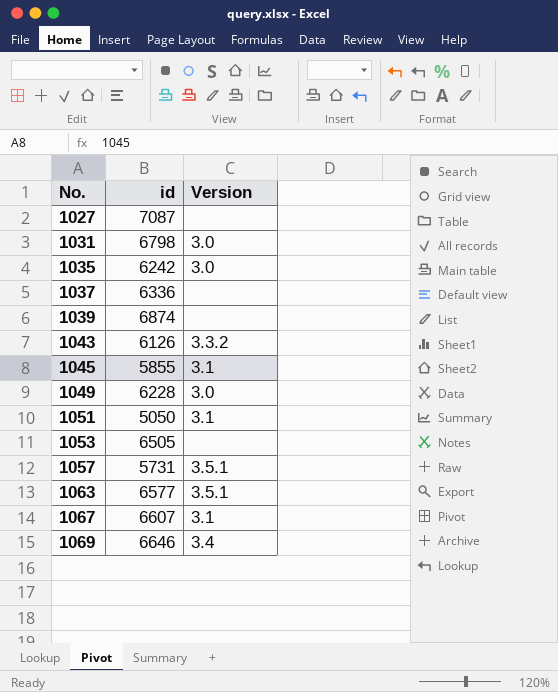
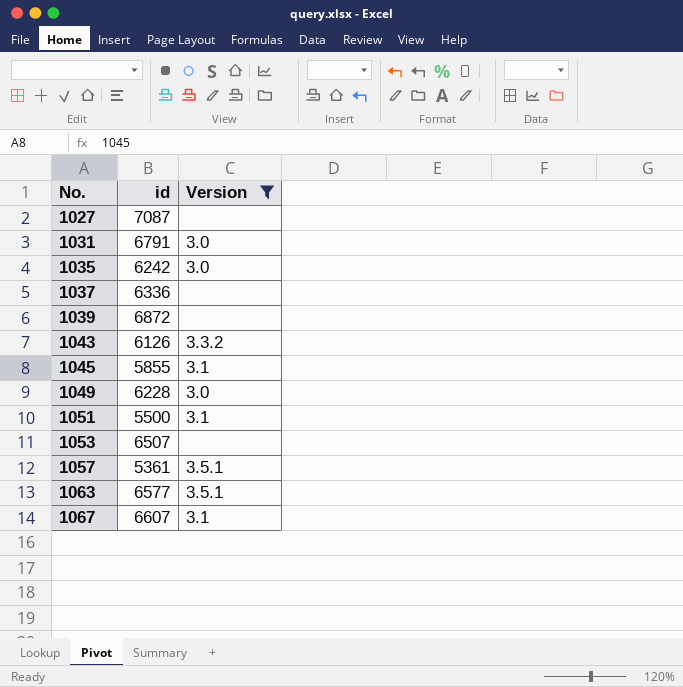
filter: none -> Version != 3.4
1031 | id: 6798 -> 6791
1039 | id: 6874 -> 6872
1051 | id: 5050 -> 5500
1053 | id: 6505 -> 6507
1057 | id: 5731 -> 5361

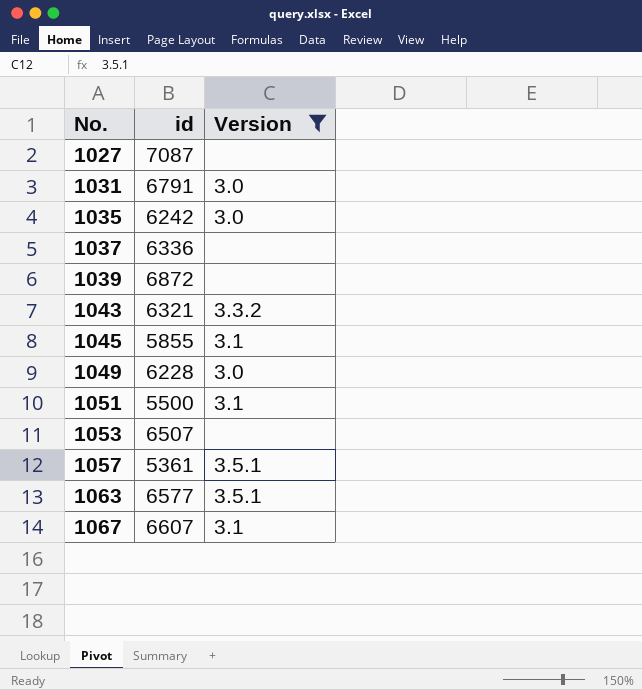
1043 | id: 6126 -> 6321

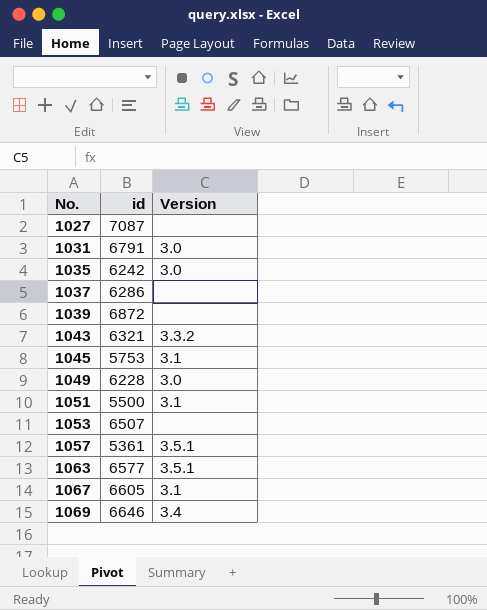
filter: Version != 3.4 -> none
1037 | id: 6336 -> 6286
1045 | id: 5855 -> 5753
1067 | id: 6607 -> 6605

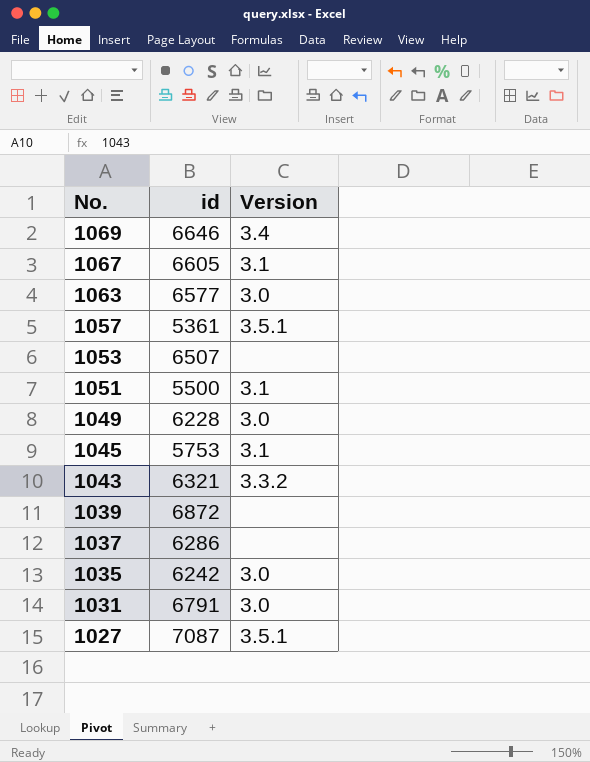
row order: No. ascending -> No. descending
1063 | Version: 3.5.1 -> 3.0
1027 | Version: none -> 3.5.1

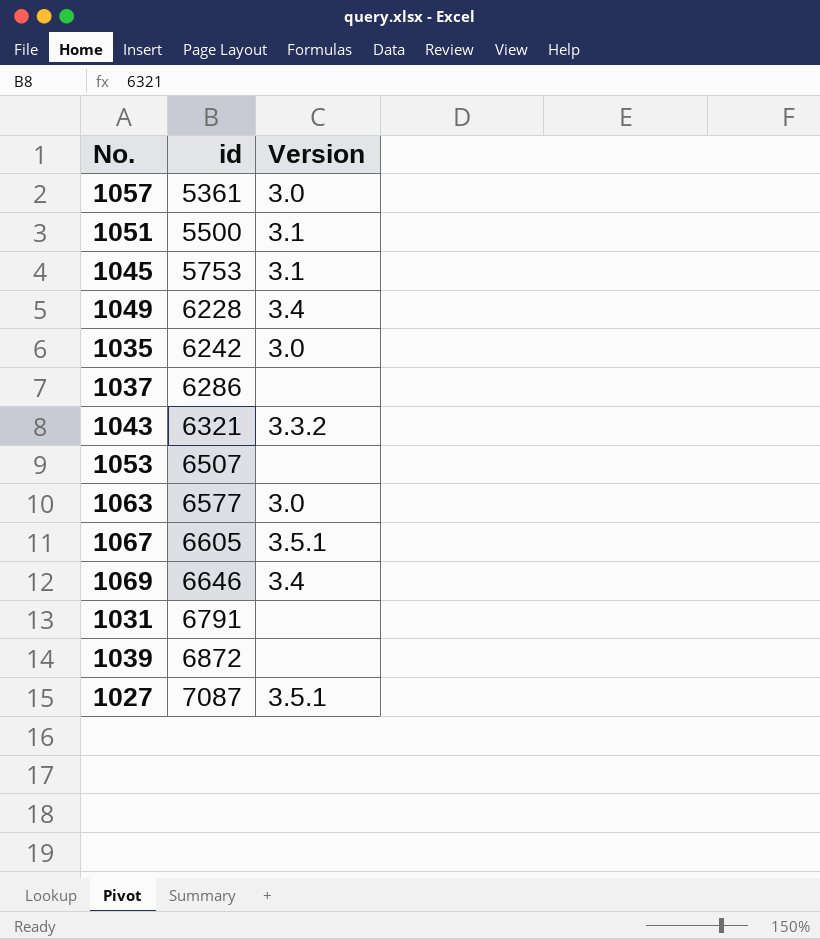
row order: No. descending -> id ascending
1057 | Version: 3.5.1 -> 3.0
1049 | Version: 3.0 -> 3.4
1067 | Version: 3.1 -> 3.5.1
1031 | Version: 3.0 -> none

